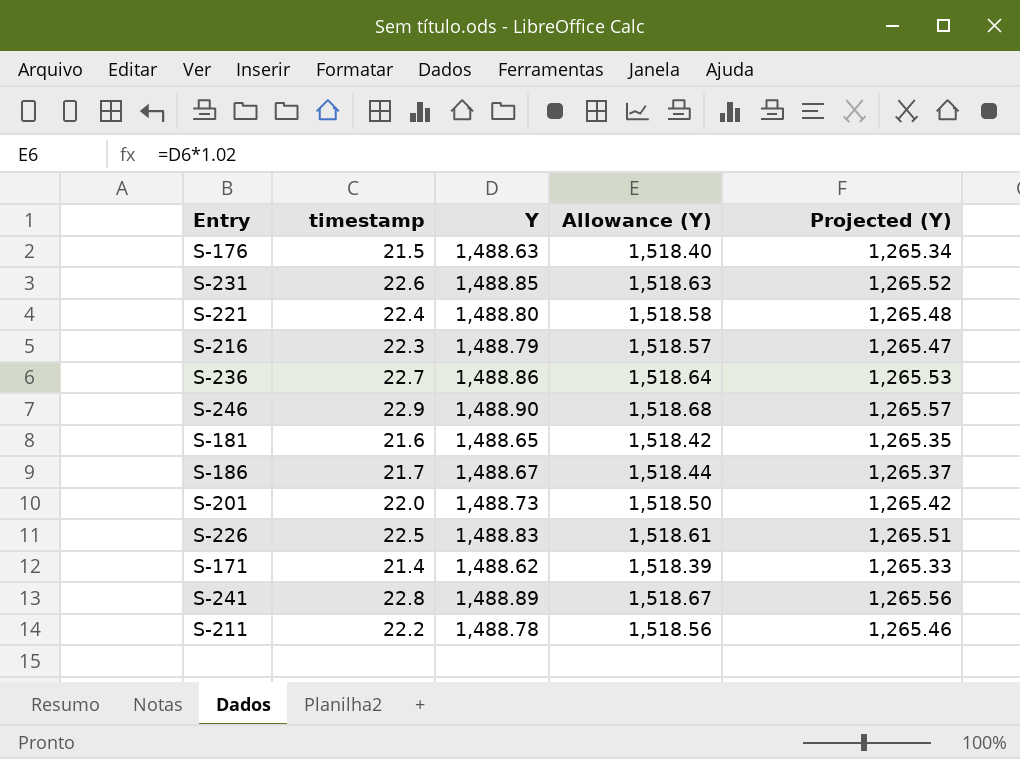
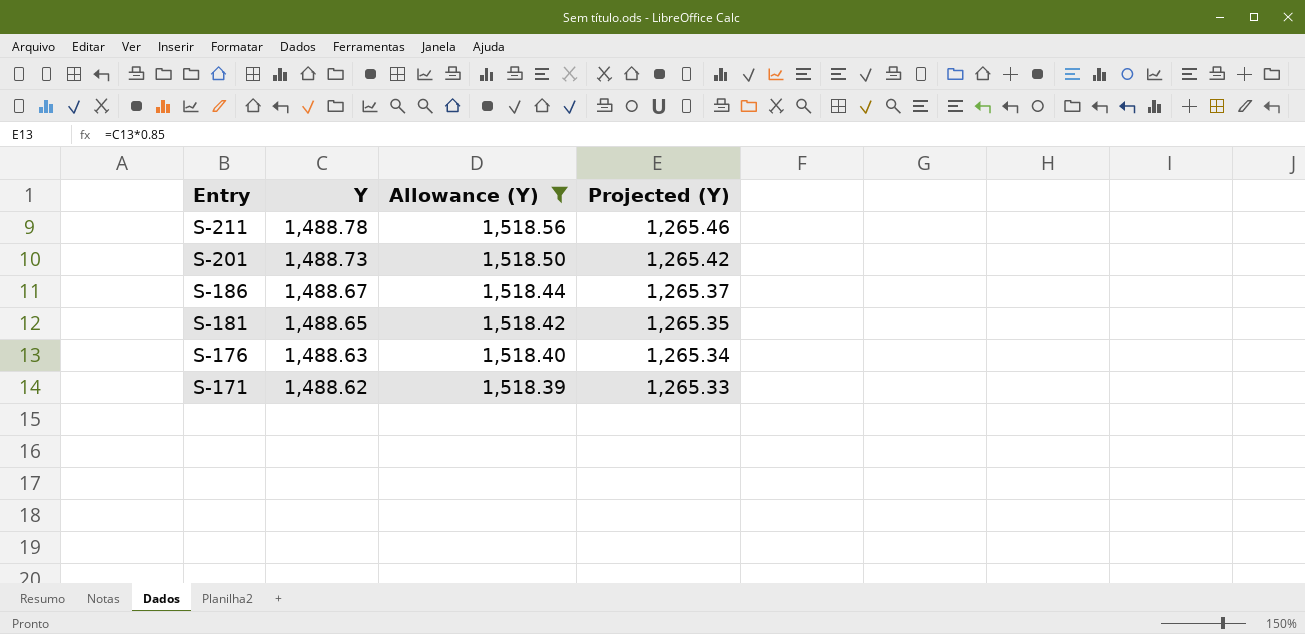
filter: none -> Allowance (Y) <= 1,518.56
row order: none -> Entry descending
column timestamp | position: 2 -> none

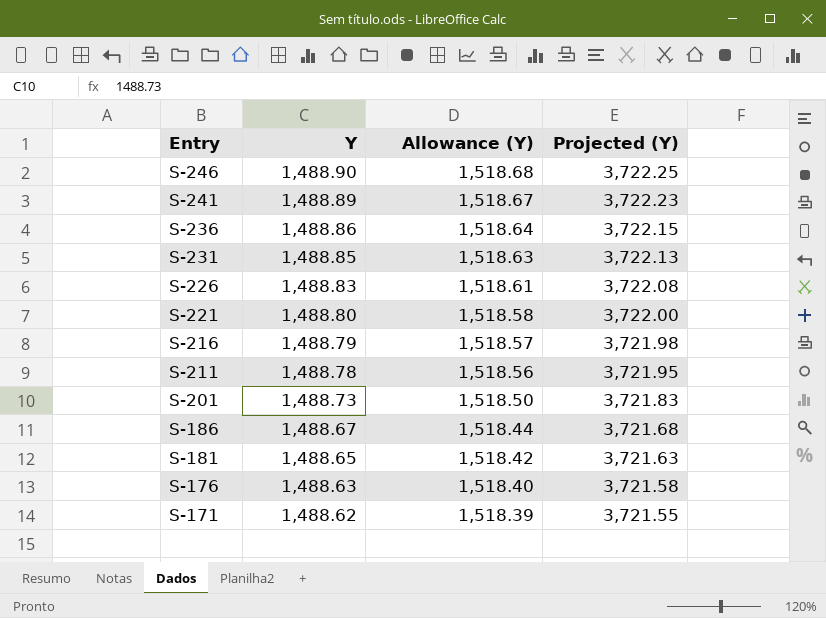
filter: Allowance (Y) <= 1,518.56 -> none
column Projected (Y) | formula: [Y] * 0.85 -> [Y] * 2.5

